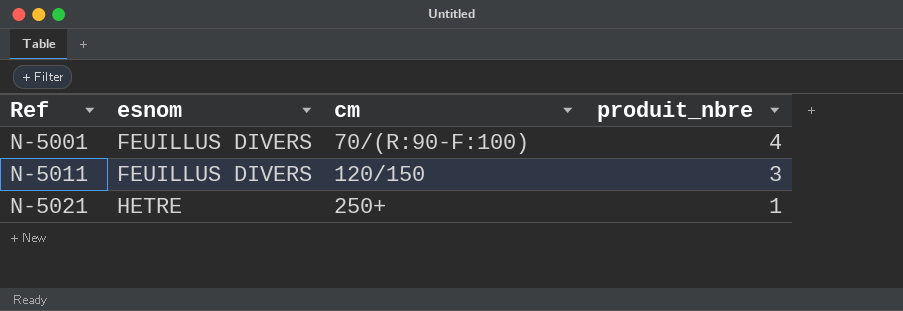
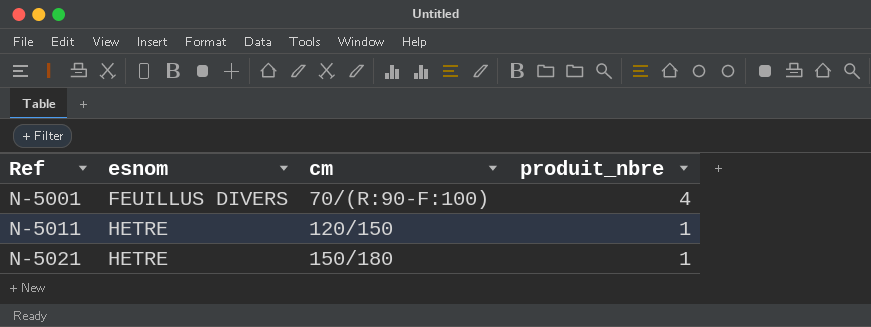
N-5011 | esnom: FEUILLUS DIVERS -> HETRE
N-5011 | produit_nbre: 3 -> 1
N-5021 | cm: 250+ -> 150/180

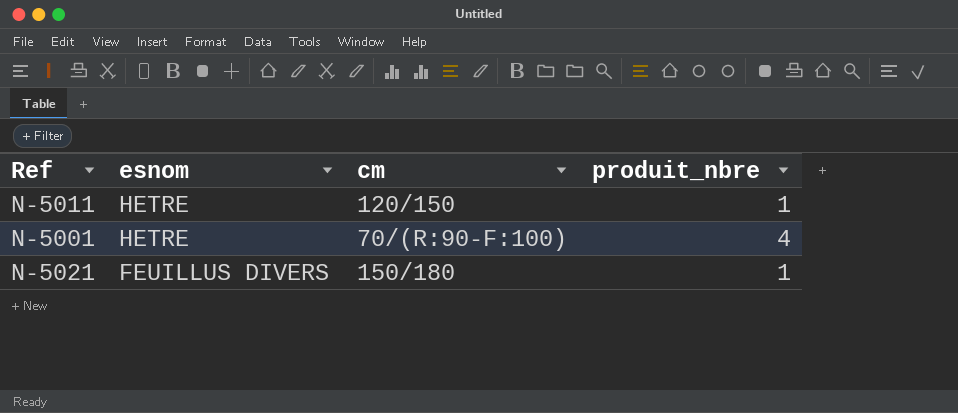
row order: Ref ascending -> esnom descending
N-5001 | esnom: FEUILLUS DIVERS -> HETRE
N-5021 | esnom: HETRE -> FEUILLUS DIVERS

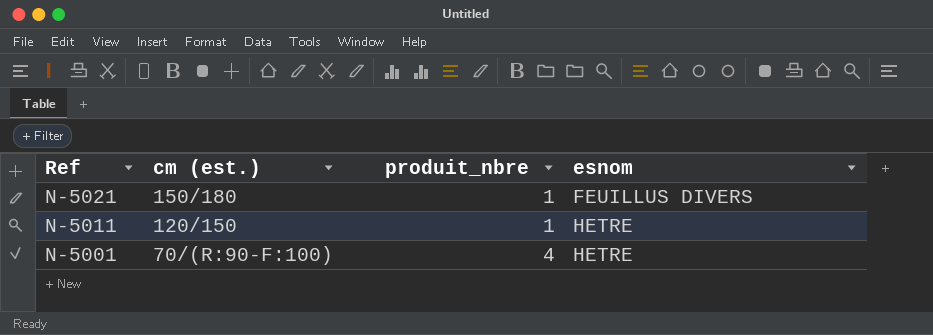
row order: esnom descending -> Ref descending
column name: cm -> cm (est.)
column esnom | position: 2 -> 4

